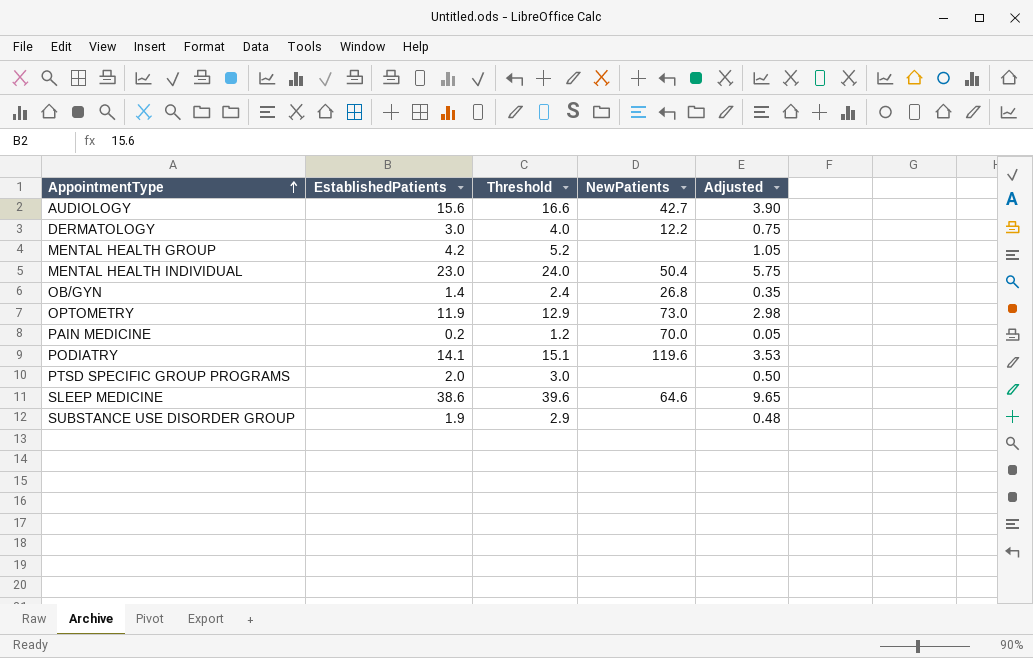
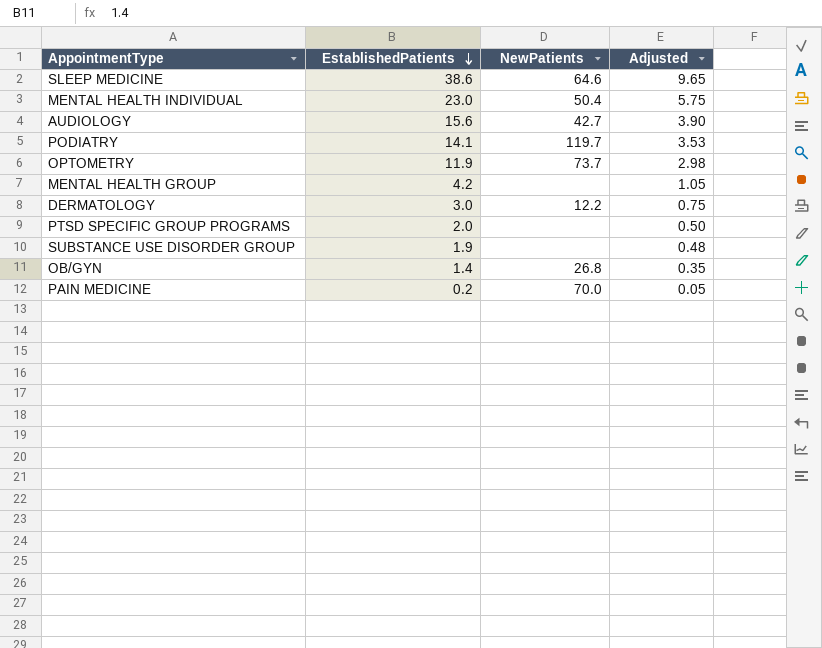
row order: AppointmentType ascending -> EstablishedPatients descending
column Threshold | formula: [EstablishedPatients] + 1 -> none
PODIATRY | NewPatients: 119.6 -> 119.7
OPTOMETRY | NewPatients: 73.0 -> 73.7

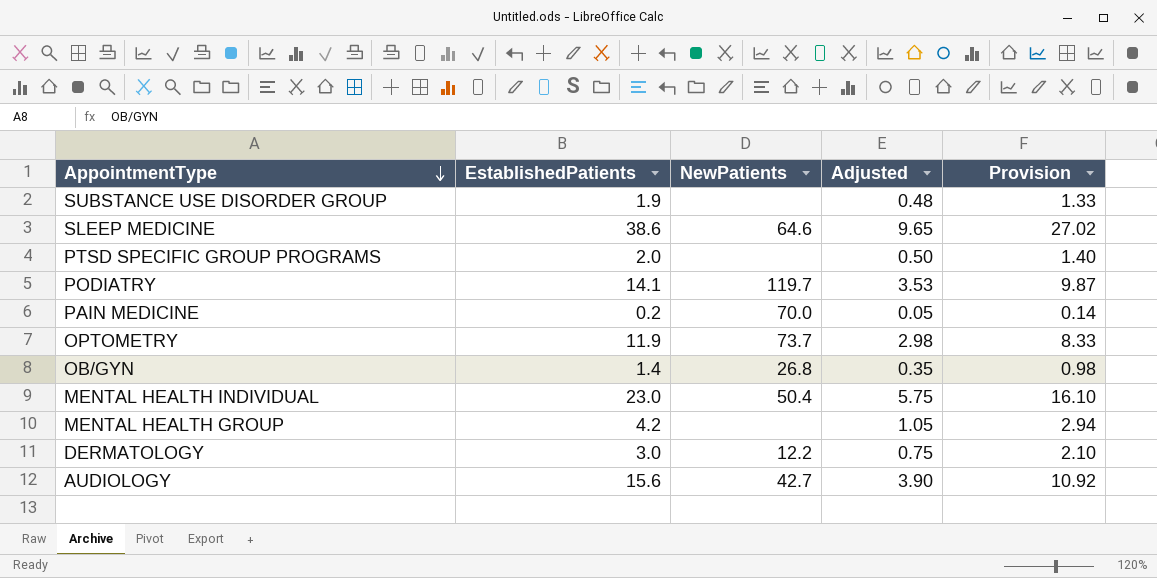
row order: EstablishedPatients descending -> AppointmentType descending
column Provision | formula: none -> [EstablishedPatients] * 0.7

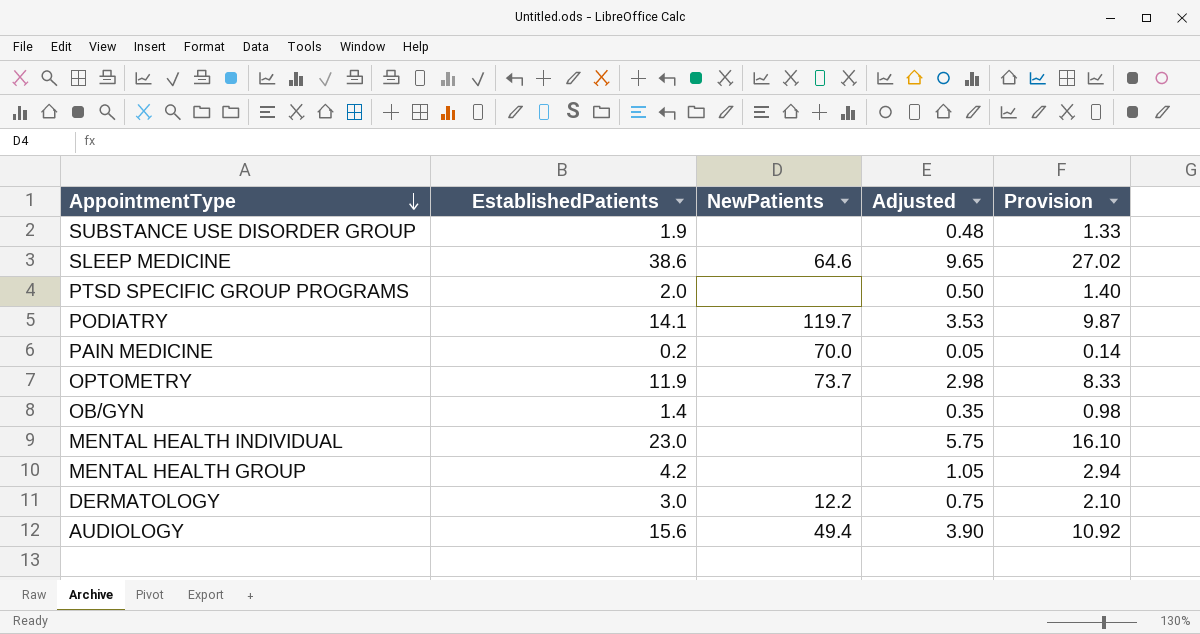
OB/GYN | NewPatients: 26.8 -> none
MENTAL HEALTH INDIVIDUAL | NewPatients: 50.4 -> none
AUDIOLOGY | NewPatients: 42.7 -> 49.4

